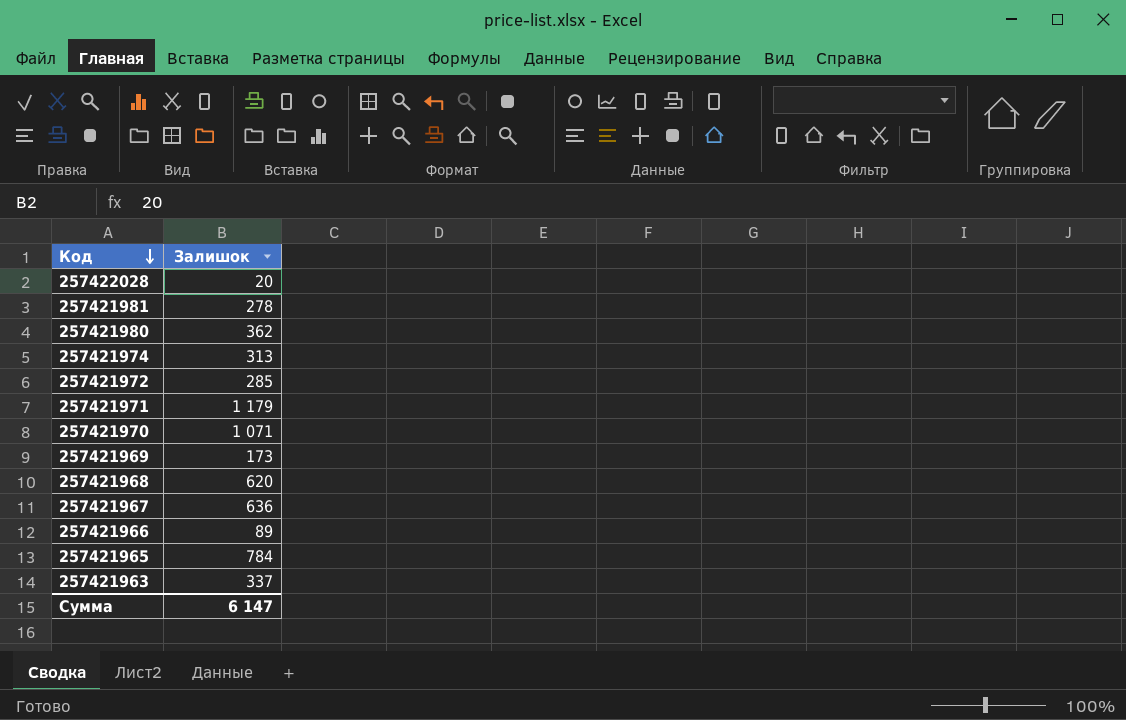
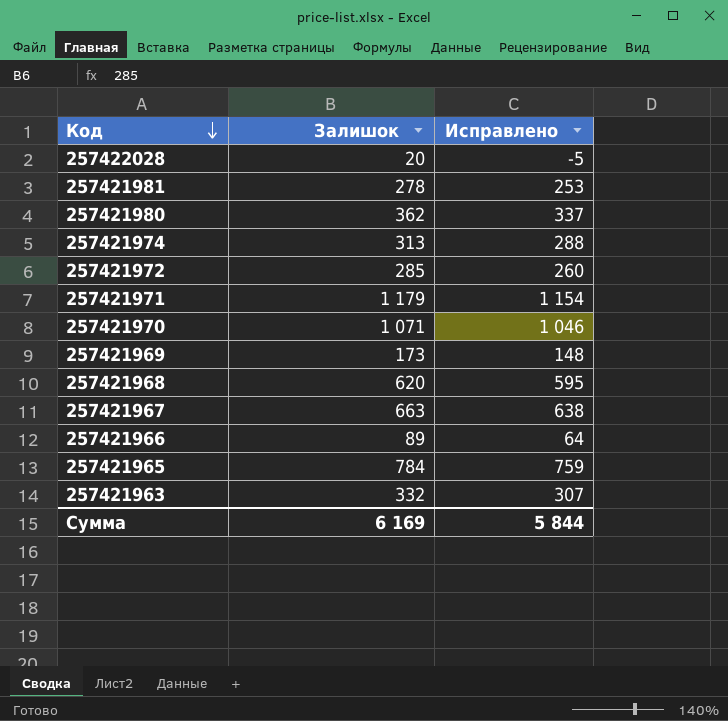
column Исправлено | formula: none -> [Залишок] - 25
257421967 | Залишок: 636 -> 663
257421963 | Залишок: 337 -> 332
Сумма | Залишок: 6 147 -> 6 169

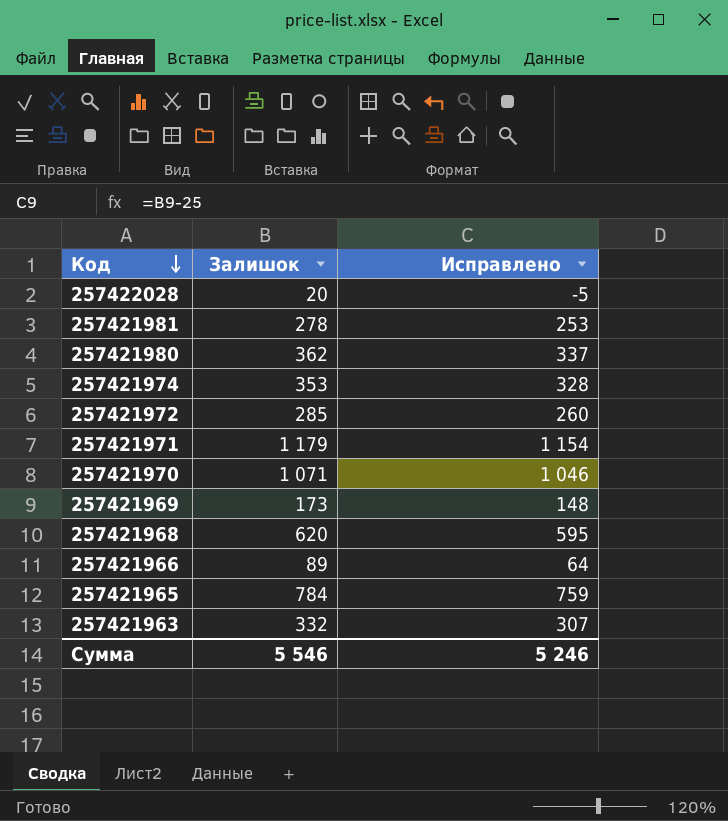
row 257421967: 663 | 638 -> none
257421974 | Залишок: 313 -> 353
257421974 | Исправлено: 288 -> 328
Сумма | Залишок: 6 169 -> 5 546
Сумма | Исправлено: 5 844 -> 5 246

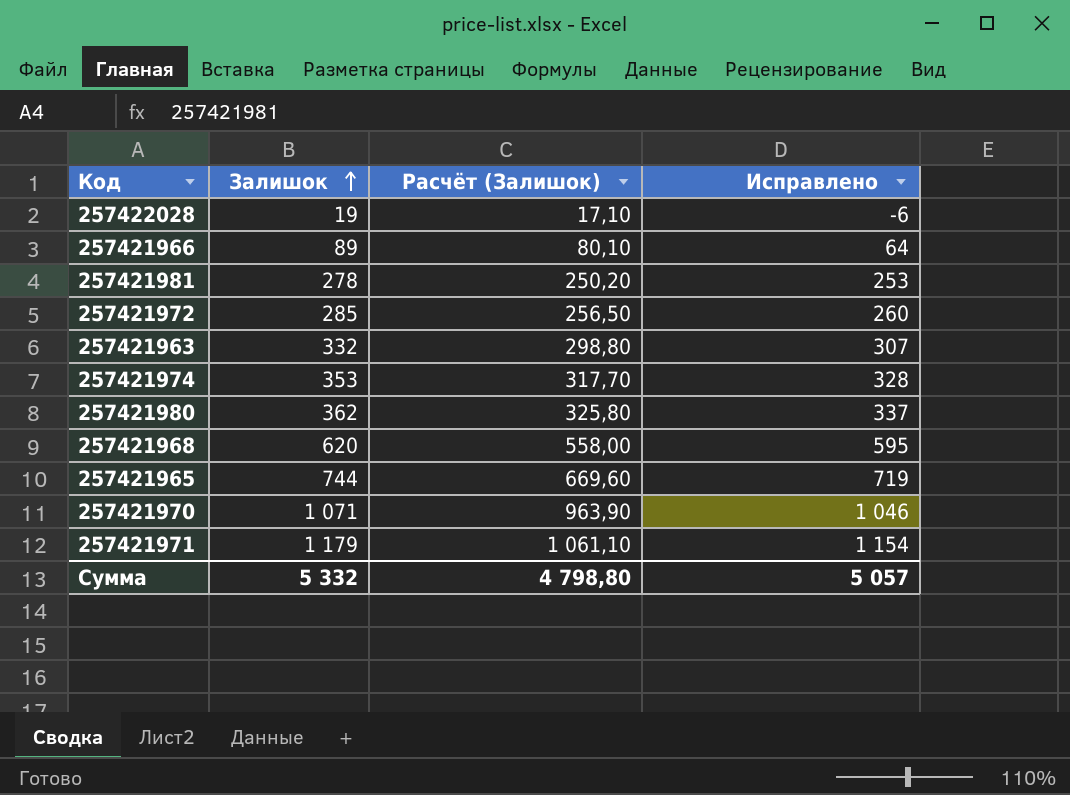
row order: Код descending -> Залишок ascending
column Расчёт (Залишок) | formula: none -> [Залишок] * 0,9
row 257421969: 173 | 148 -> none
257422028 | Залишок: 20 -> 19
257422028 | Исправлено: -5 -> -6
257421965 | Залишок: 784 -> 744
257421965 | Исправлено: 759 -> 719
Сумма | Залишок: 5 546 -> 5 332
Сумма | Исправлено: 5 246 -> 5 057

